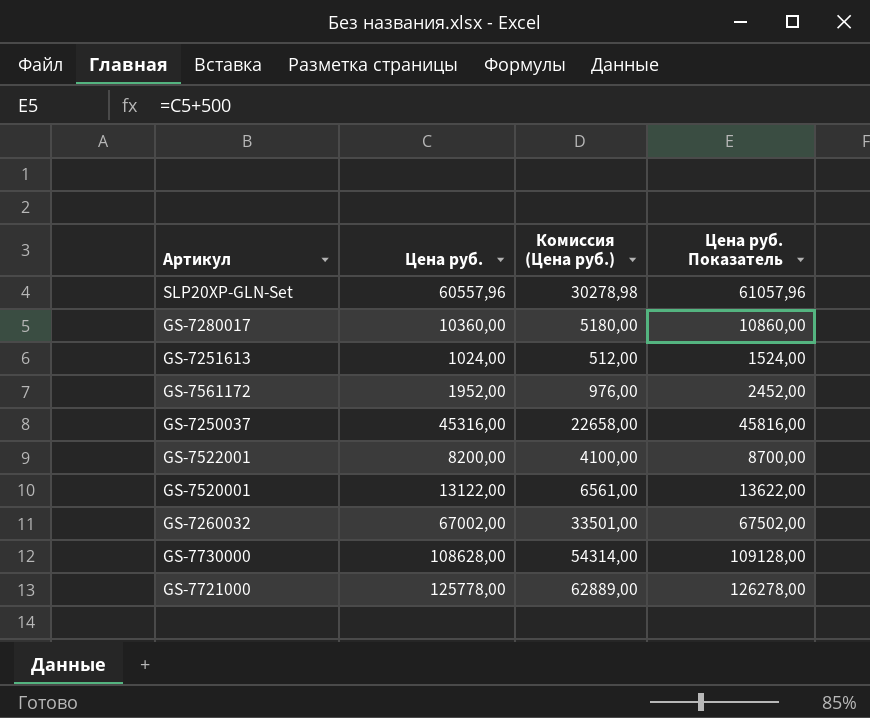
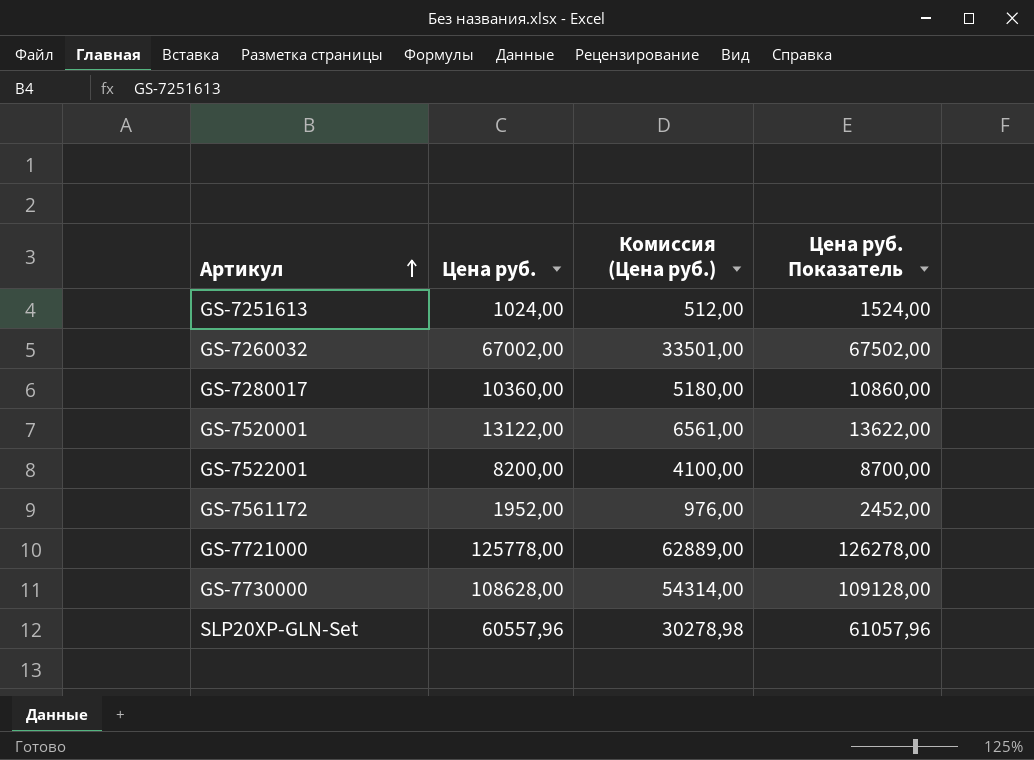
row order: none -> Артикул ascending
row GS-7250037: 45316,00 | 22658,00 | 45816,00 -> none

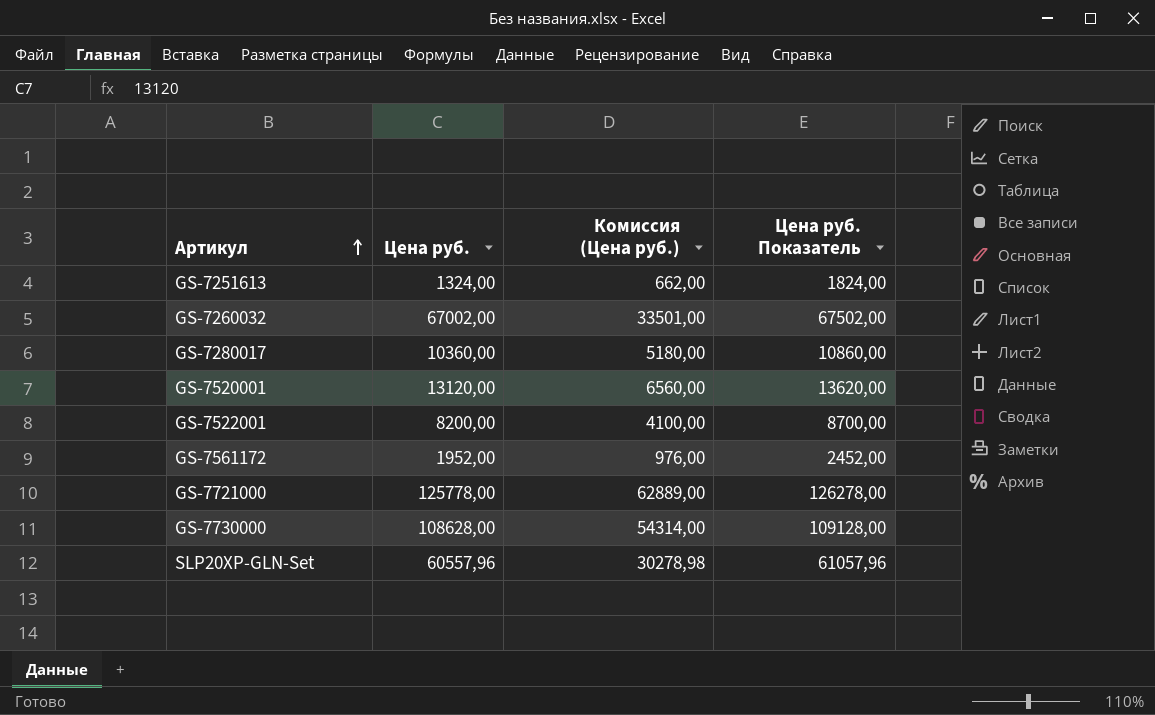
GS-7251613 | Цена руб.: 1024,00 -> 1324,00
GS-7251613 | Комиссия (Цена руб.): 512,00 -> 662,00
GS-7251613 | Цена руб. Показатель: 1524,00 -> 1824,00
GS-7520001 | Цена руб.: 13122,00 -> 13120,00
GS-7520001 | Комиссия (Цена руб.): 6561,00 -> 6560,00
GS-7520001 | Цена руб. Показатель: 13622,00 -> 13620,00

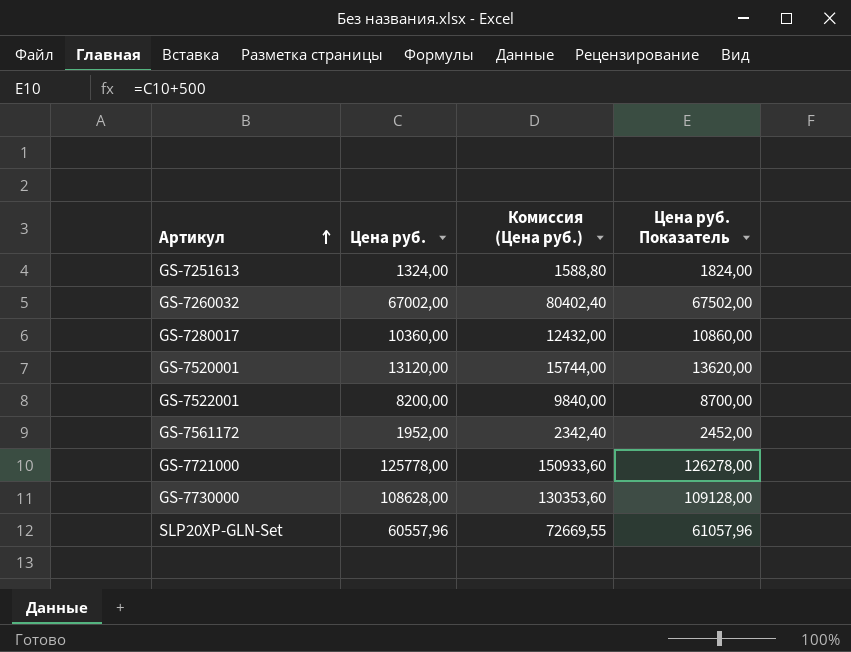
column Комиссия (Цена руб.) | formula: [Цена руб.] * 0,5 -> [Цена руб.] * 1,2

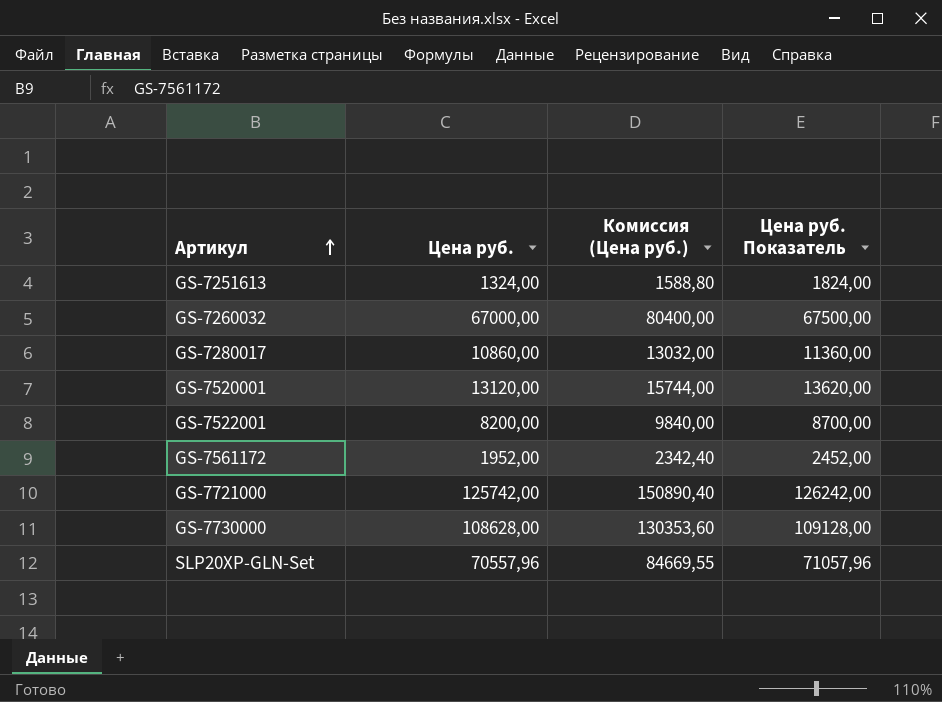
GS-7260032 | Цена руб.: 67002,00 -> 67000,00
GS-7260032 | Комиссия (Цена руб.): 80402,40 -> 80400,00
GS-7260032 | Цена руб. Показатель: 67502,00 -> 67500,00
GS-7280017 | Цена руб.: 10360,00 -> 10860,00
GS-7280017 | Комиссия (Цена руб.): 12432,00 -> 13032,00
GS-7280017 | Цена руб. Показатель: 10860,00 -> 11360,00
GS-7721000 | Цена руб.: 125778,00 -> 125742,00
GS-7721000 | Комиссия (Цена руб.): 150933,60 -> 150890,40
GS-7721000 | Цена руб. Показатель: 126278,00 -> 126242,00
SLP20XP-GLN-Set | Цена руб.: 60557,96 -> 70557,96
SLP20XP-GLN-Set | Комиссия (Цена руб.): 72669,55 -> 84669,55
SLP20XP-GLN-Set | Цена руб. Показатель: 61057,96 -> 71057,96

